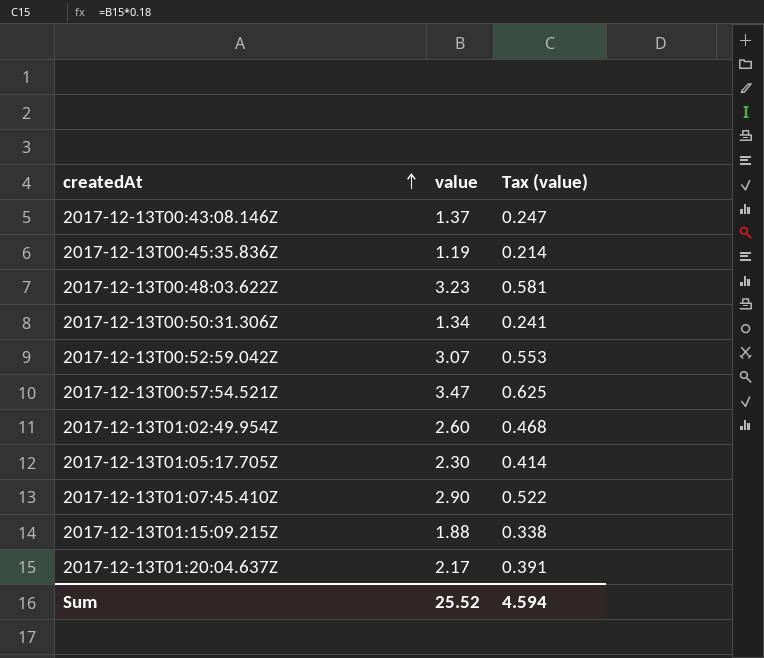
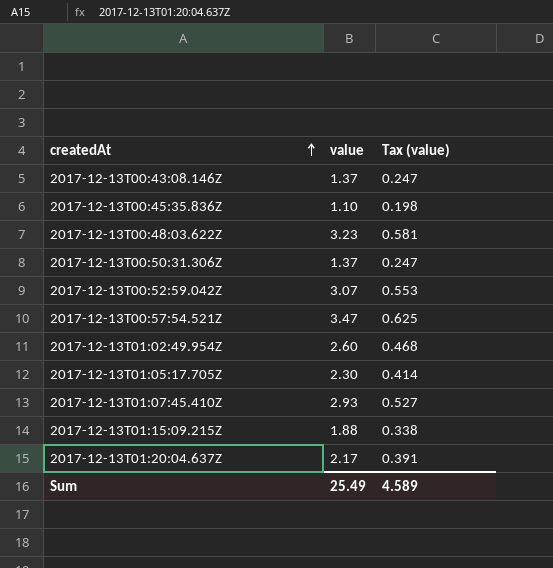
2017-12-13T00:45:35.836Z | value: 1.19 -> 1.10
2017-12-13T00:45:35.836Z | Tax (value): 0.214 -> 0.198
2017-12-13T00:50:31.306Z | value: 1.34 -> 1.37
2017-12-13T00:50:31.306Z | Tax (value): 0.241 -> 0.247
2017-12-13T01:07:45.410Z | value: 2.90 -> 2.93
2017-12-13T01:07:45.410Z | Tax (value): 0.522 -> 0.527
Sum | value: 25.52 -> 25.49
Sum | Tax (value): 4.594 -> 4.589

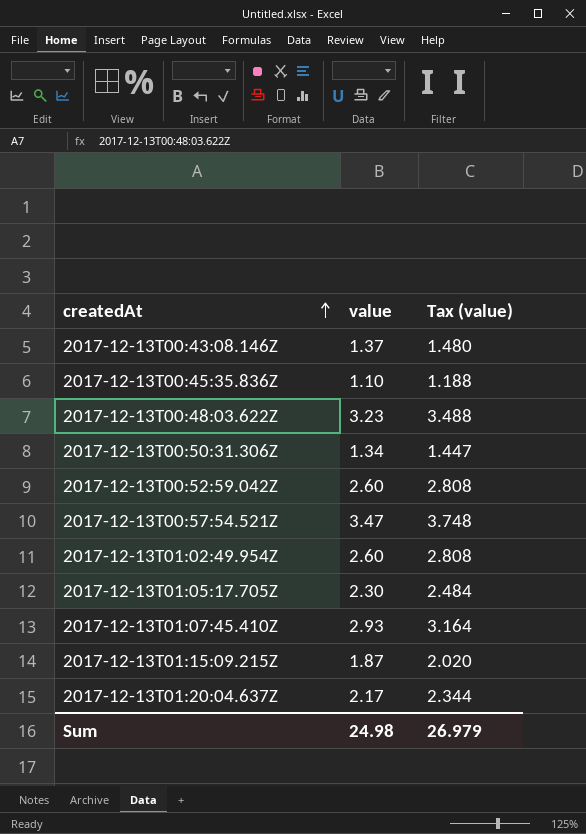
column Tax (value) | formula: [value] * 0.18 -> [value] * 1.08
2017-12-13T00:50:31.306Z | value: 1.37 -> 1.34
2017-12-13T00:52:59.042Z | value: 3.07 -> 2.60
2017-12-13T01:15:09.215Z | value: 1.88 -> 1.87
Sum | value: 25.49 -> 24.98
Sum | Tax (value): 4.589 -> 26.979

